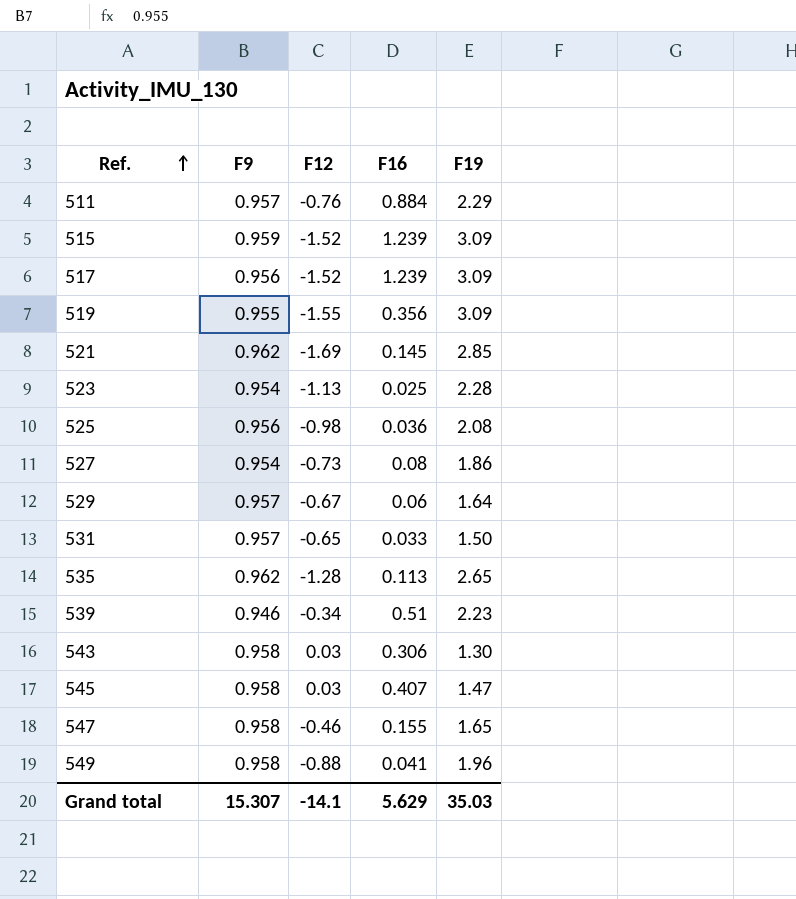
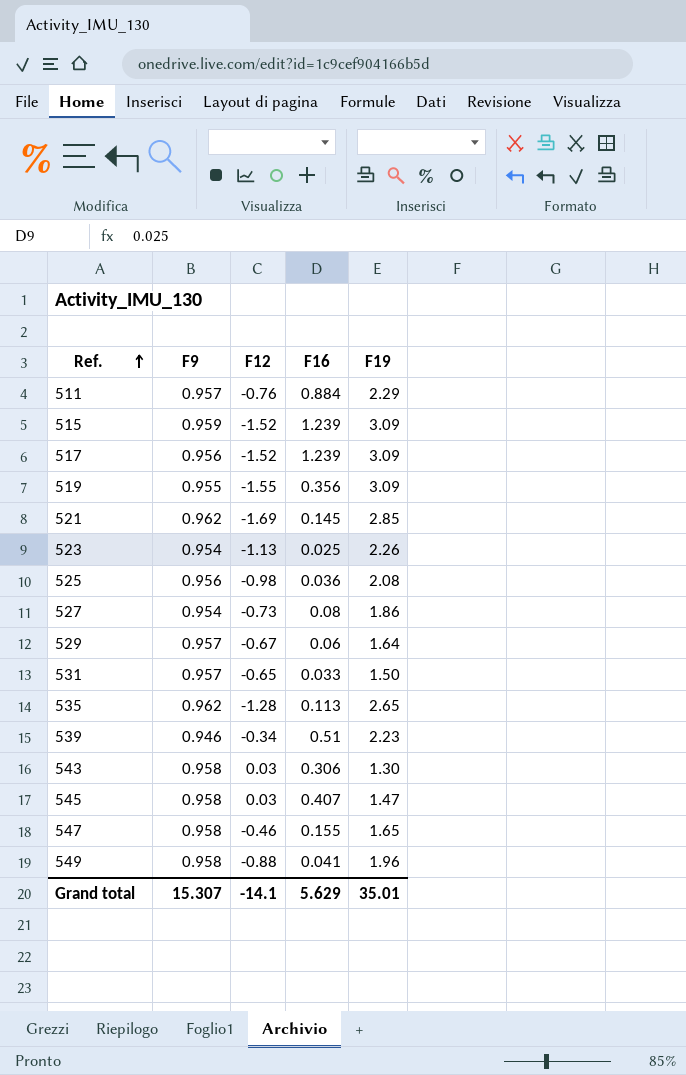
523 | F19: 2.28 -> 2.26
Grand total | F19: 35.03 -> 35.01

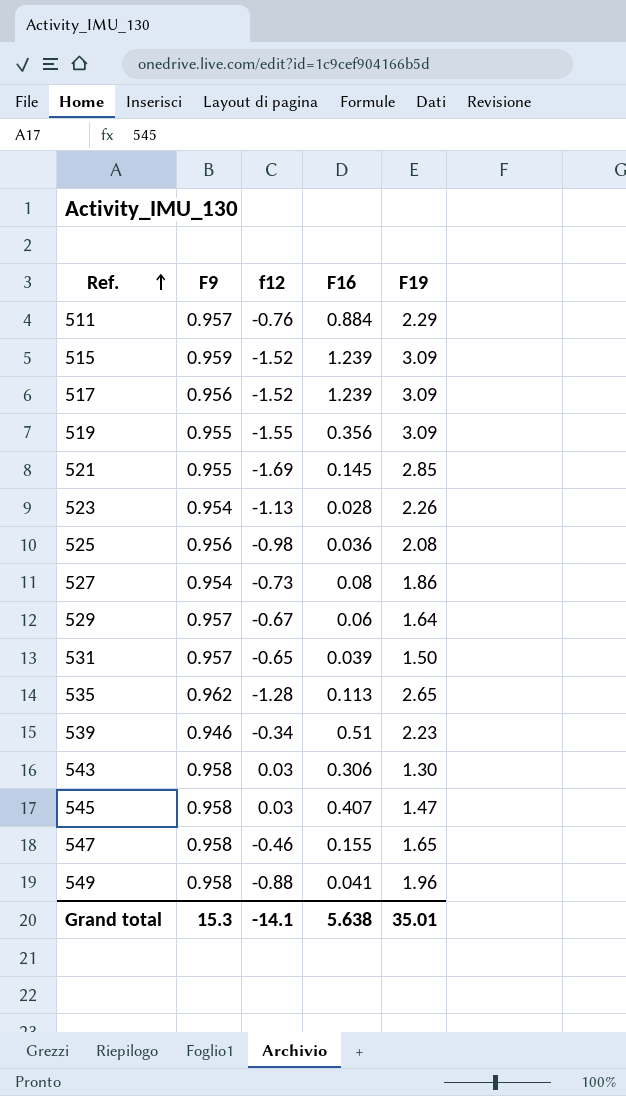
column name: F12 -> f12
521 | F9: 0.962 -> 0.955
523 | F16: 0.025 -> 0.028
531 | F16: 0.033 -> 0.039
Grand total | F9: 15.307 -> 15.3
Grand total | F16: 5.629 -> 5.638

